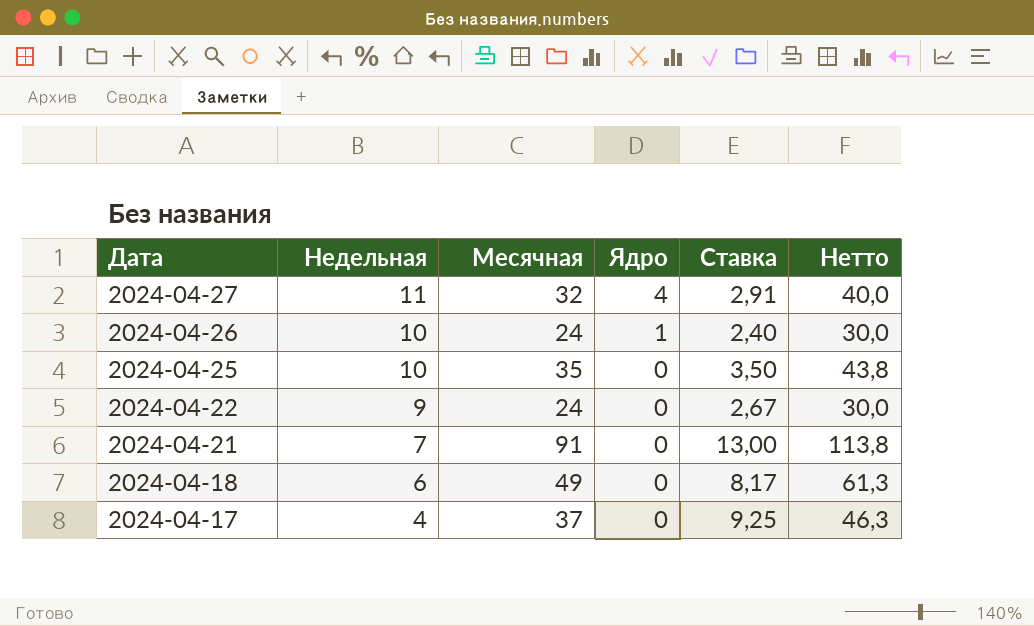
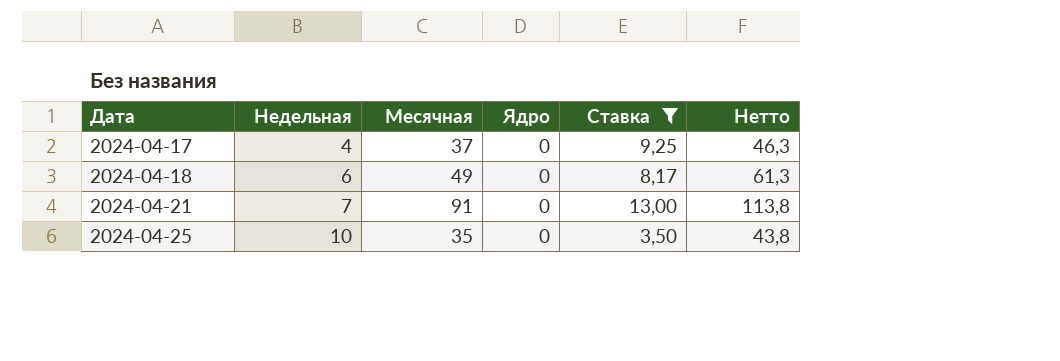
filter: none -> Ставка >= 3,50
row order: Дата descending -> Дата ascending

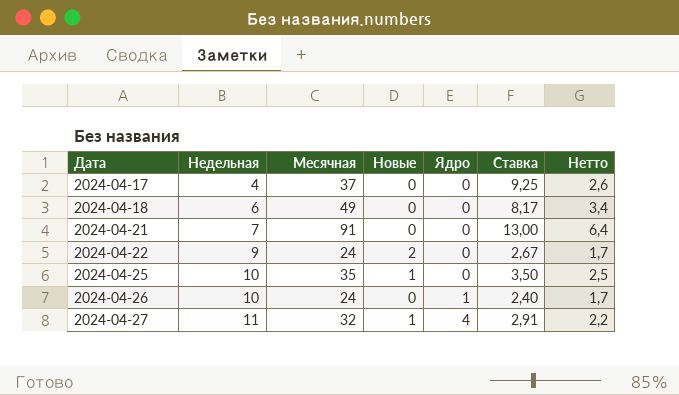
filter: Ставка >= 3,50 -> none
column Новые | position: none -> 4
column Нетто | formula: [Месячная] * 1,25 -> [Месячная] * 0,07

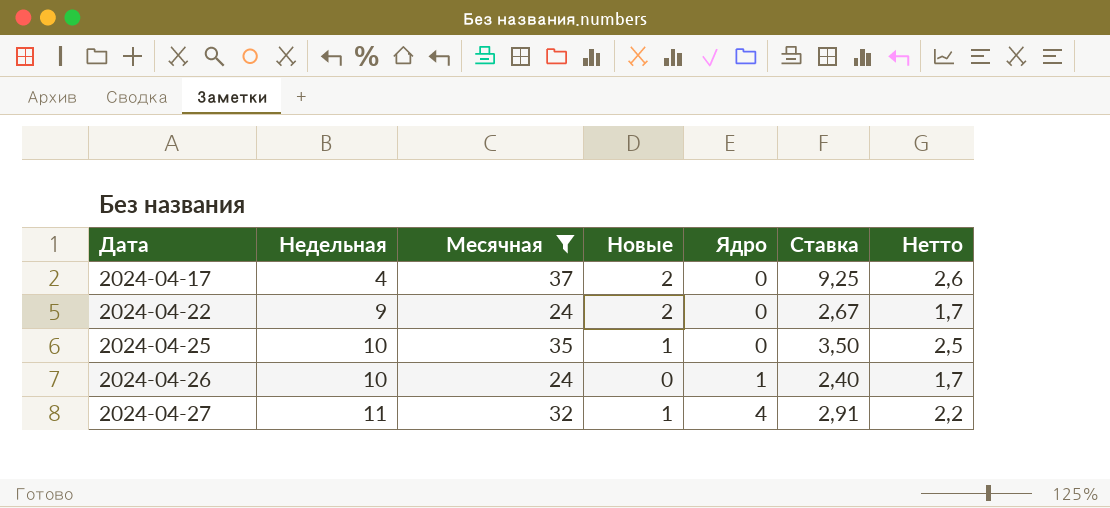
filter: none -> Месячная <= 37
2024-04-17 | Новые: 0 -> 2

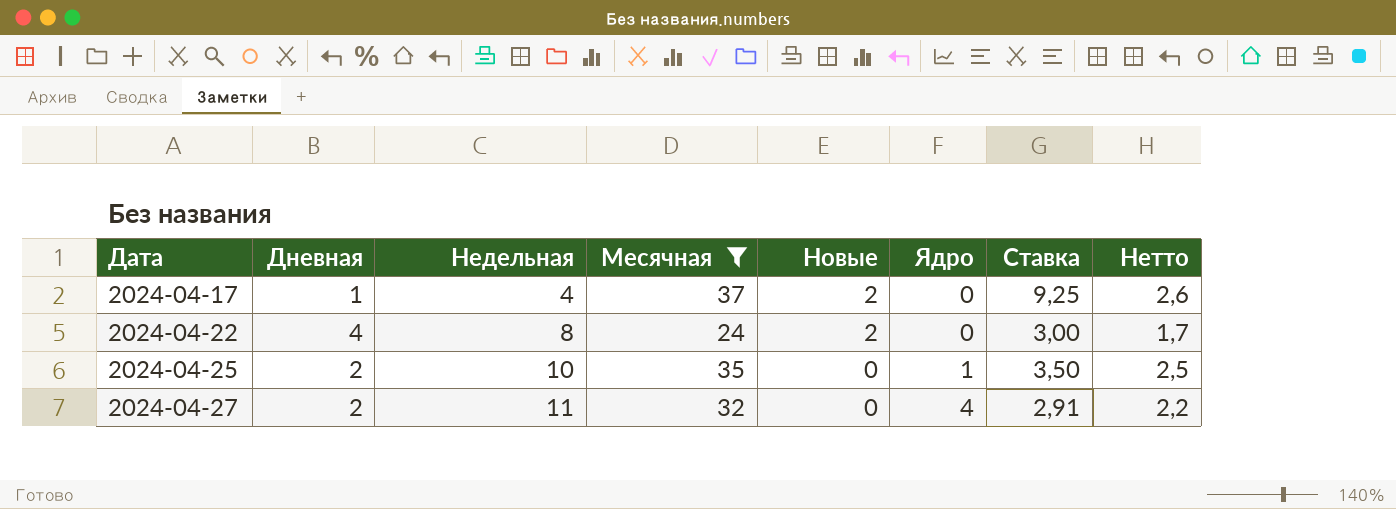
column Дневная | position: none -> 2
row 2024-04-26: 10 | 24 | 0 | 1 | 2,40 | 1,7 -> none
2024-04-22 | Недельная: 9 -> 8
2024-04-22 | Ставка: 2,67 -> 3,00
2024-04-25 | Новые: 1 -> 0
2024-04-25 | Ядро: 0 -> 1
2024-04-27 | Новые: 1 -> 0

